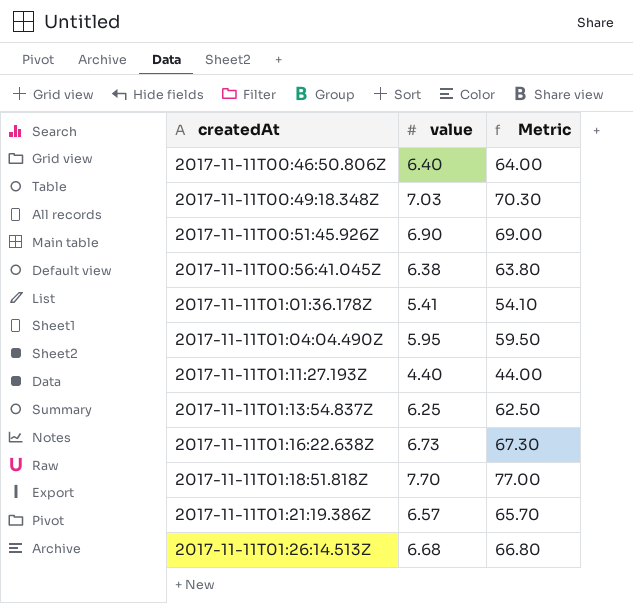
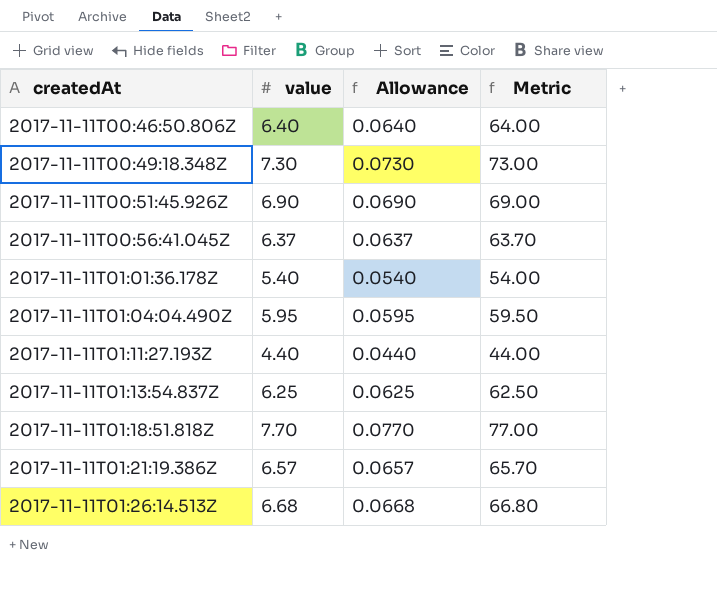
column Allowance | formula: none -> [value] * 0.01
row 2017-11-11T01:16:22.638Z: 6.73 | 67.30 -> none
2017-11-11T00:49:18.348Z | value: 7.03 -> 7.30
2017-11-11T00:49:18.348Z | Metric: 70.30 -> 73.00
2017-11-11T00:56:41.045Z | value: 6.38 -> 6.37
2017-11-11T00:56:41.045Z | Metric: 63.80 -> 63.70
2017-11-11T01:01:36.178Z | value: 5.41 -> 5.40
2017-11-11T01:01:36.178Z | Metric: 54.10 -> 54.00

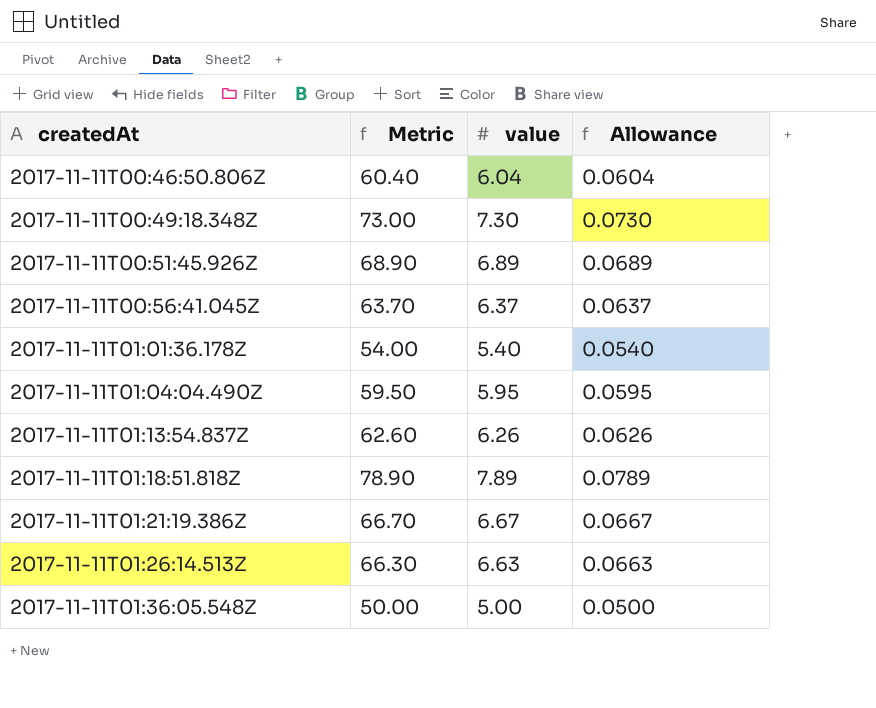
column Metric | position: 4 -> 2
row 2017-11-11T01:11:27.193Z: 4.40 | 0.0440 | 44.00 -> none
2017-11-11T00:46:50.806Z | Metric: 64.00 -> 60.40
2017-11-11T00:46:50.806Z | value: 6.40 -> 6.04
2017-11-11T00:46:50.806Z | Allowance: 0.0640 -> 0.0604
2017-11-11T00:51:45.926Z | Metric: 69.00 -> 68.90
2017-11-11T00:51:45.926Z | value: 6.90 -> 6.89
2017-11-11T00:51:45.926Z | Allowance: 0.0690 -> 0.0689
2017-11-11T01:13:54.837Z | Metric: 62.50 -> 62.60
2017-11-11T01:13:54.837Z | value: 6.25 -> 6.26
2017-11-11T01:13:54.837Z | Allowance: 0.0625 -> 0.0626
2017-11-11T01:18:51.818Z | Metric: 77.00 -> 78.90
2017-11-11T01:18:51.818Z | value: 7.70 -> 7.89
2017-11-11T01:18:51.818Z | Allowance: 0.0770 -> 0.0789
2017-11-11T01:21:19.386Z | Metric: 65.70 -> 66.70
2017-11-11T01:21:19.386Z | value: 6.57 -> 6.67
2017-11-11T01:21:19.386Z | Allowance: 0.0657 -> 0.0667
2017-11-11T01:26:14.513Z | Metric: 66.80 -> 66.30
2017-11-11T01:26:14.513Z | value: 6.68 -> 6.63
2017-11-11T01:26:14.513Z | Allowance: 0.0668 -> 0.0663
row 2017-11-11T01:36:05.548Z: none -> 50.00 | 5.00 | 0.0500

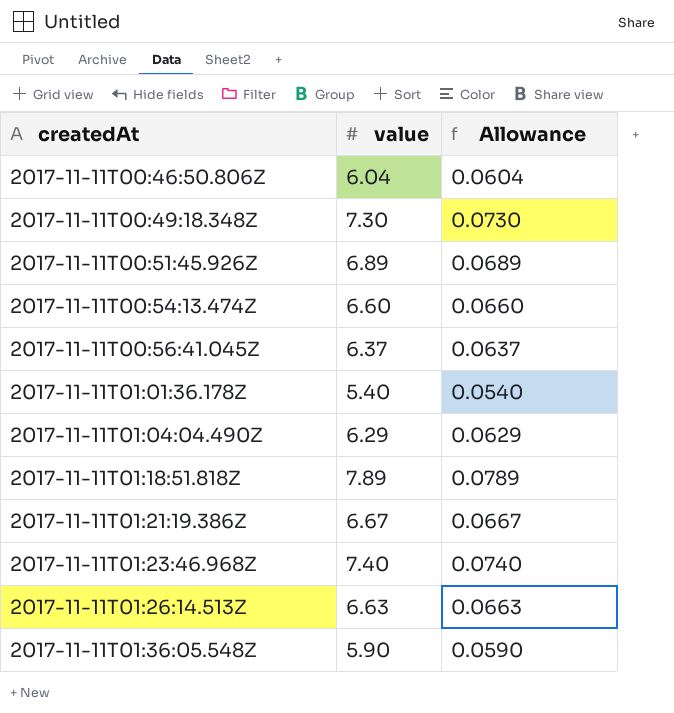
column Metric | formula: [value] * 10 -> none
row 2017-11-11T01:13:54.837Z: 62.60 | 6.26 | 0.0626 -> none
row 2017-11-11T00:54:13.474Z: none -> 6.60 | 0.0660
2017-11-11T01:04:04.490Z | value: 5.95 -> 6.29
2017-11-11T01:04:04.490Z | Allowance: 0.0595 -> 0.0629
row 2017-11-11T01:23:46.968Z: none -> 7.40 | 0.0740
2017-11-11T01:36:05.548Z | value: 5.00 -> 5.90
2017-11-11T01:36:05.548Z | Allowance: 0.0500 -> 0.0590

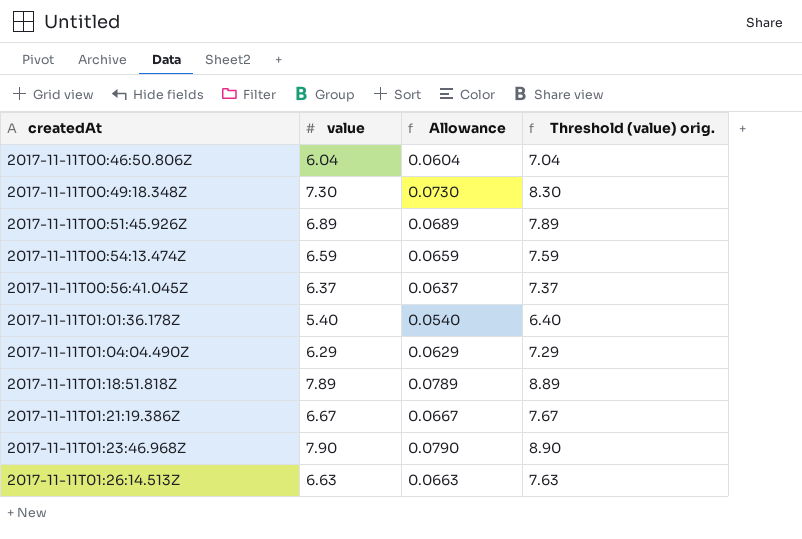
column Threshold (value) orig. | formula: none -> [value] + 1
row 2017-11-11T01:36:05.548Z: 5.90 | 0.0590 -> none
2017-11-11T00:54:13.474Z | value: 6.60 -> 6.59
2017-11-11T00:54:13.474Z | Allowance: 0.0660 -> 0.0659
2017-11-11T01:23:46.968Z | value: 7.40 -> 7.90
2017-11-11T01:23:46.968Z | Allowance: 0.0740 -> 0.0790

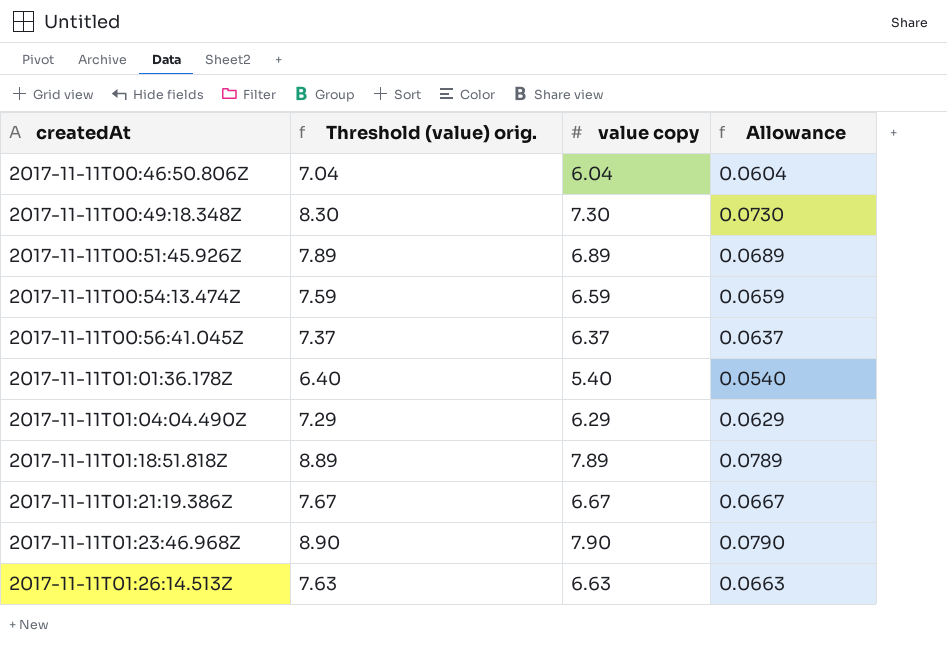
column Threshold (value) orig. | position: 4 -> 2
column name: value -> value copy

